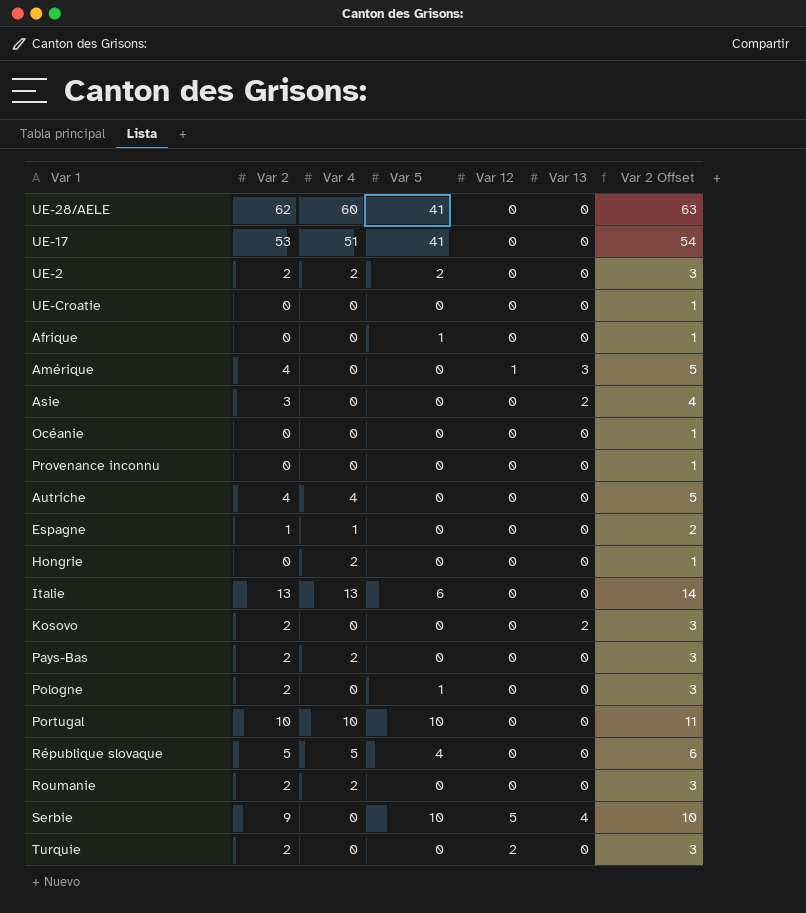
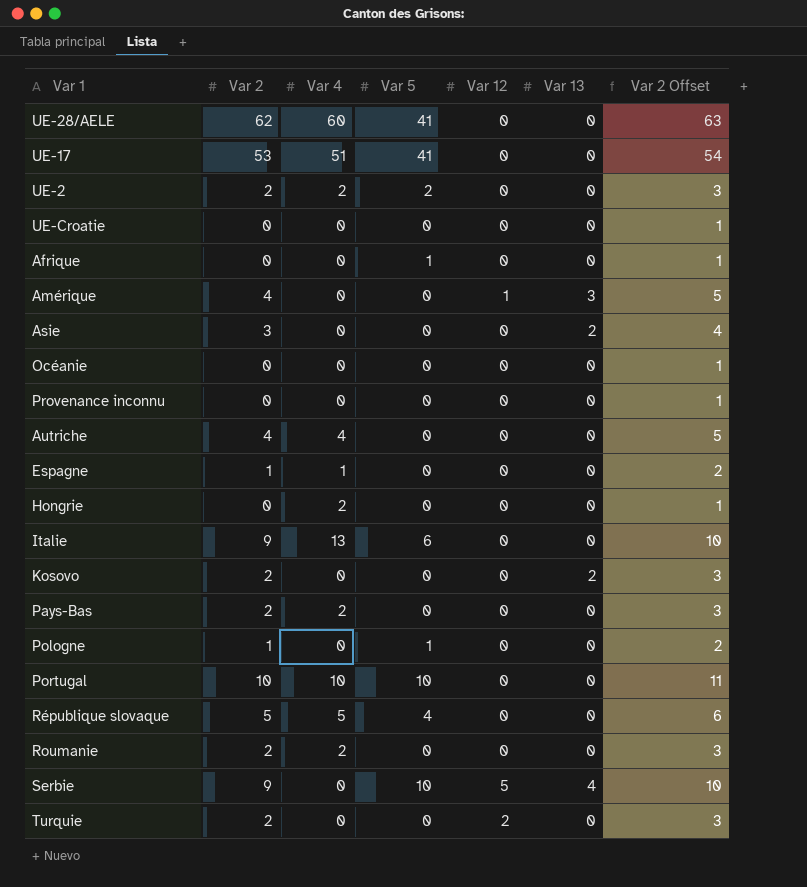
Italie | Var 2: 13 -> 9
Italie | Var 2 Offset: 14 -> 10
Pologne | Var 2: 2 -> 1
Pologne | Var 2 Offset: 3 -> 2

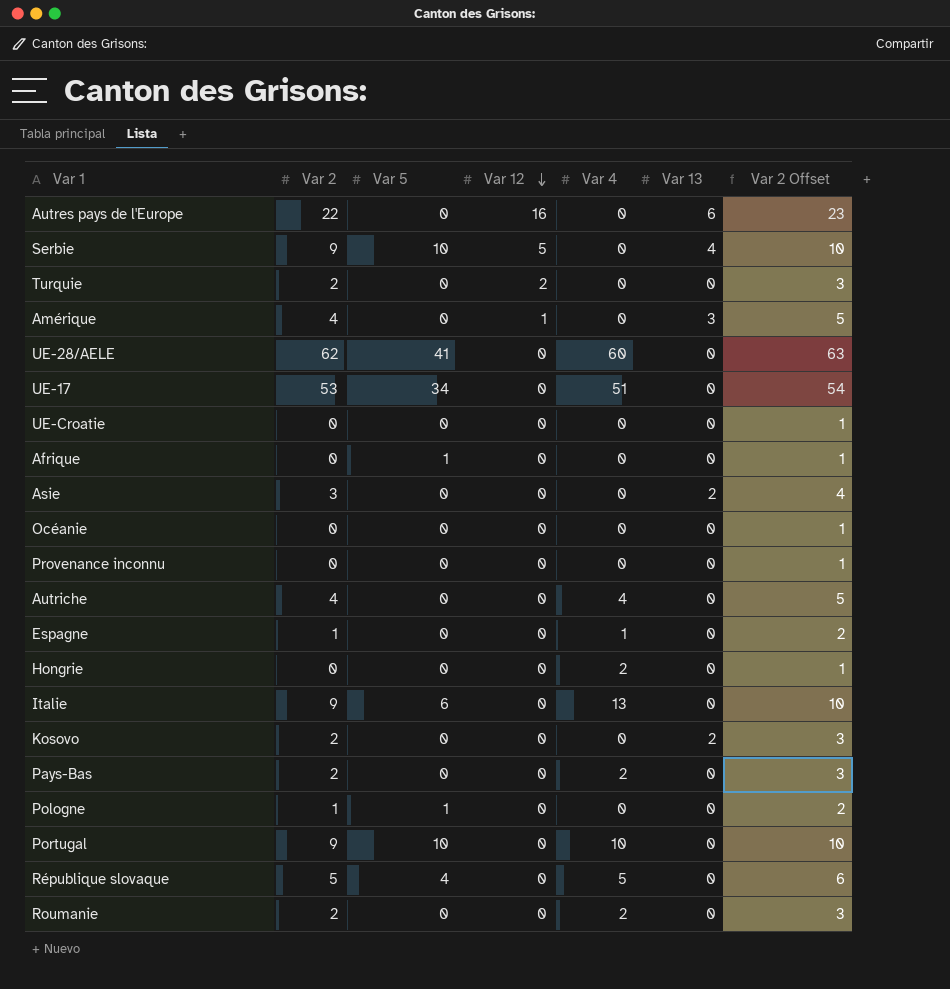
row order: none -> Var 12 descending
column Var 4 | position: 3 -> 5
row UE-2: 2 | 2 | 2 | 0 | 0 | 3 -> none
row Autres pays de l'Europe: none -> 22 | 0 | 16 | 0 | 6 | 23
UE-17 | Var 5: 41 -> 34
Portugal | Var 2: 10 -> 9
Portugal | Var 2 Offset: 11 -> 10

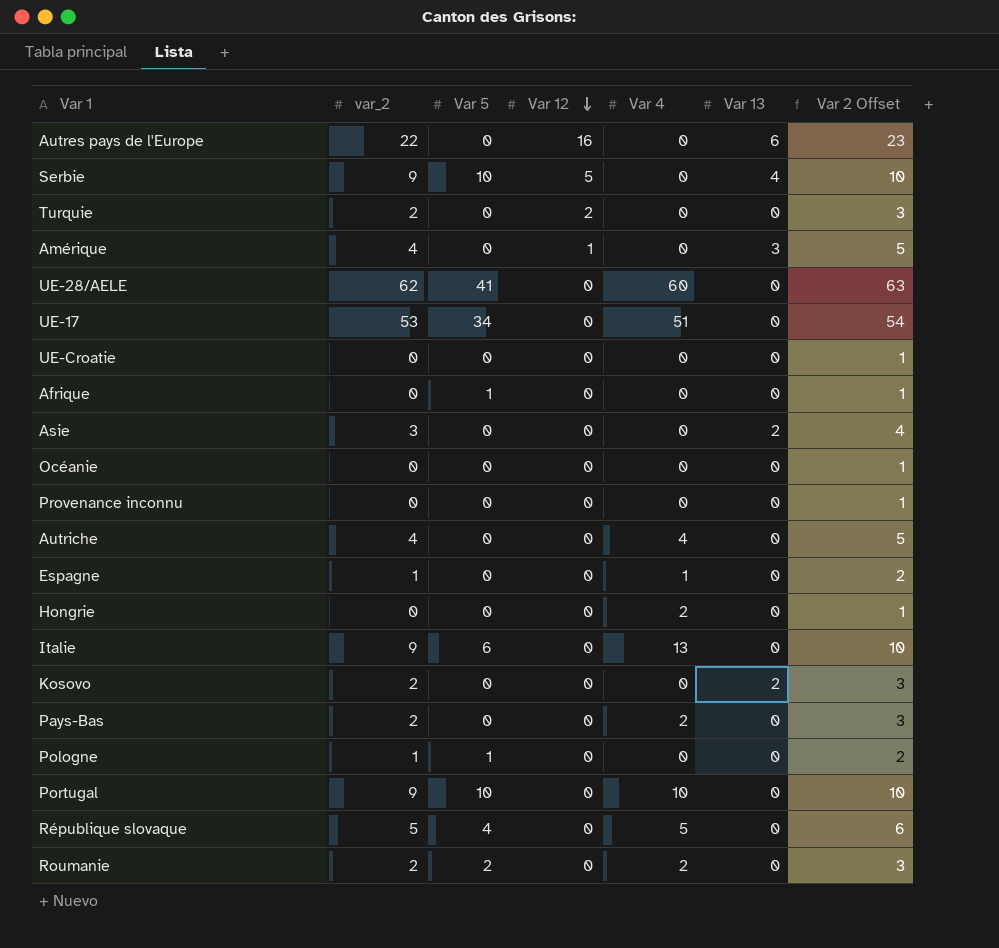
column name: Var 2 -> var_2
Roumanie | Var 5: 0 -> 2

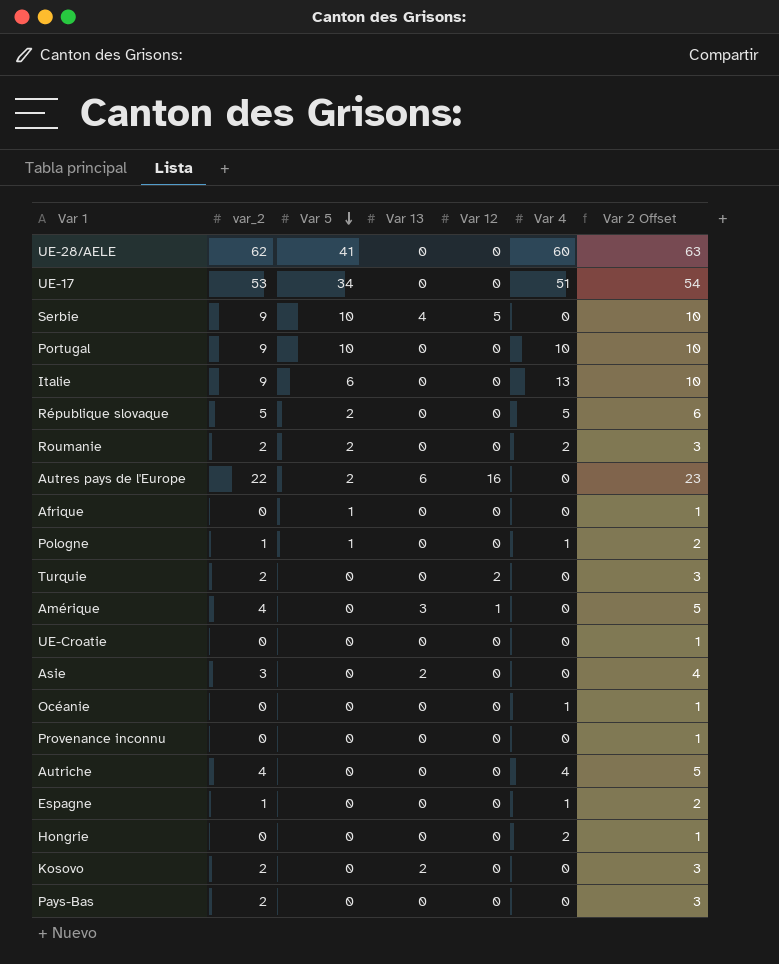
row order: Var 12 descending -> Var 5 descending
column Var 13 | position: 6 -> 4
République slovaque | Var 5: 4 -> 2
Autres pays de l'Europe | Var 5: 0 -> 2
Pologne | Var 4: 0 -> 1
Océanie | Var 4: 0 -> 1
Pays-Bas | Var 4: 2 -> 0

